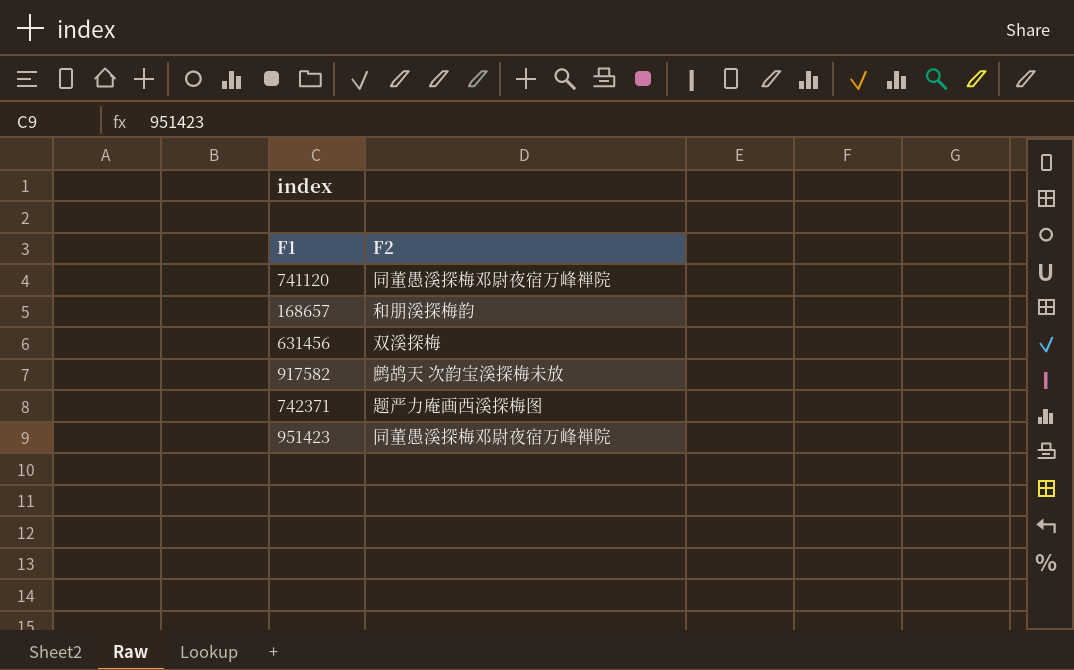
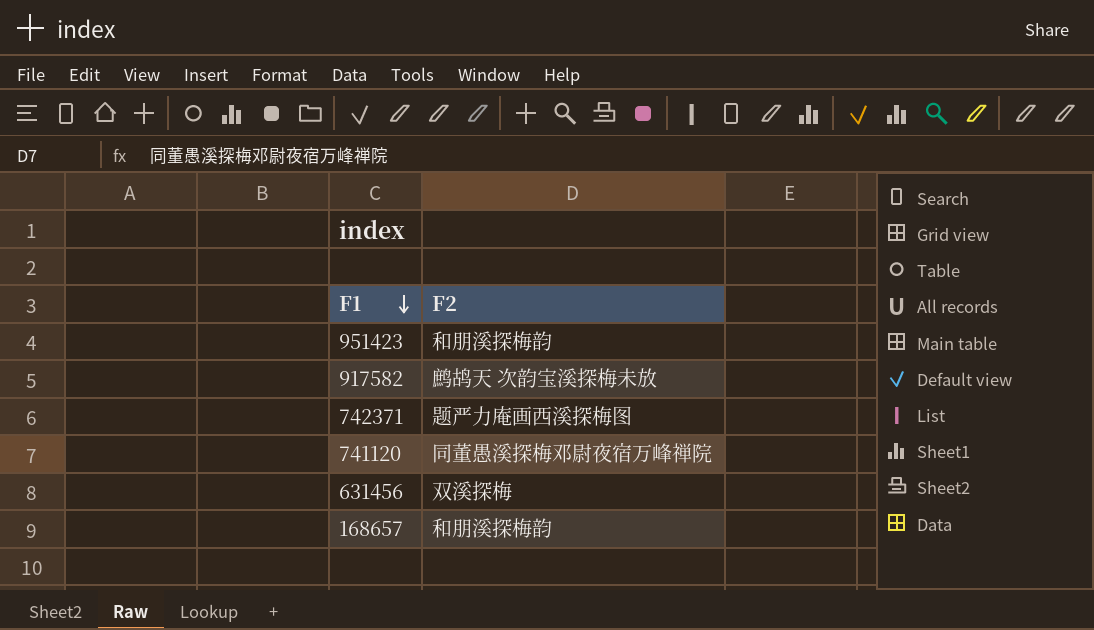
row order: none -> F1 descending
951423 | F2: 同董愚溪探梅邓尉夜宿万峰禅院 -> 和朋溪探梅韵

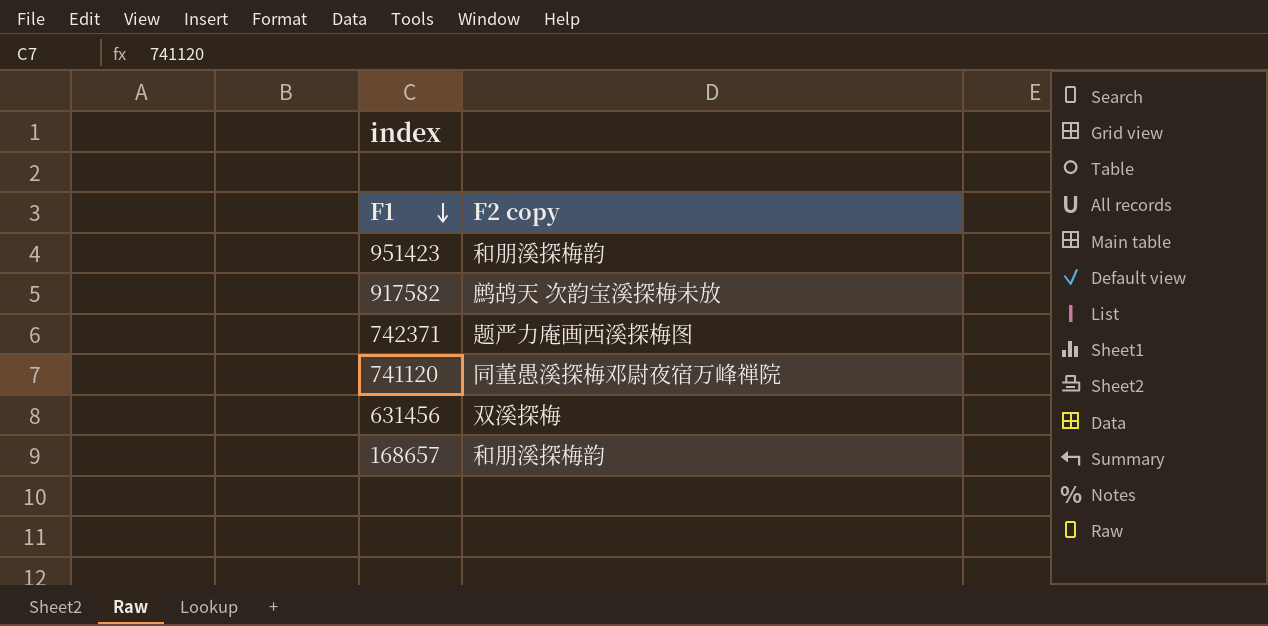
column name: F2 -> F2 copy

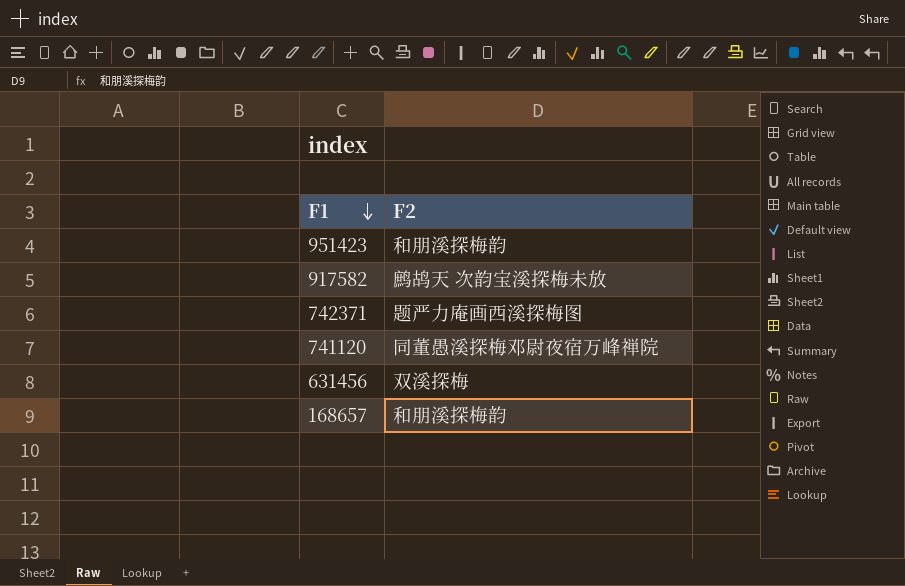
column name: F2 copy -> F2

